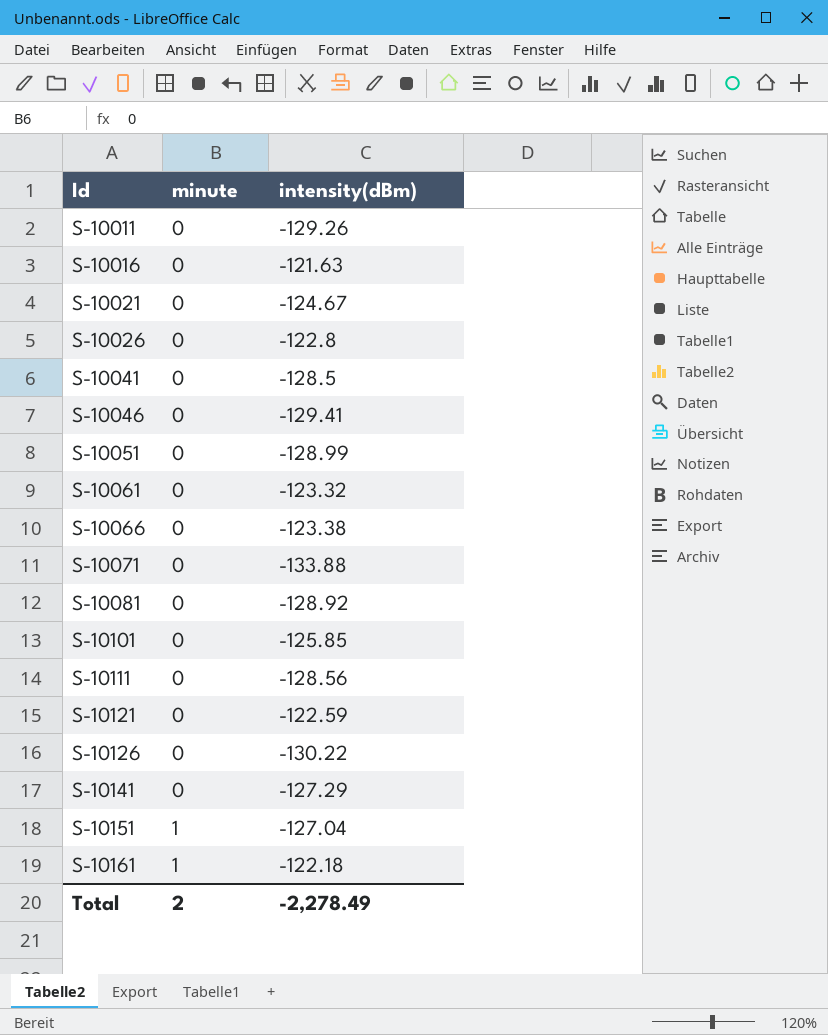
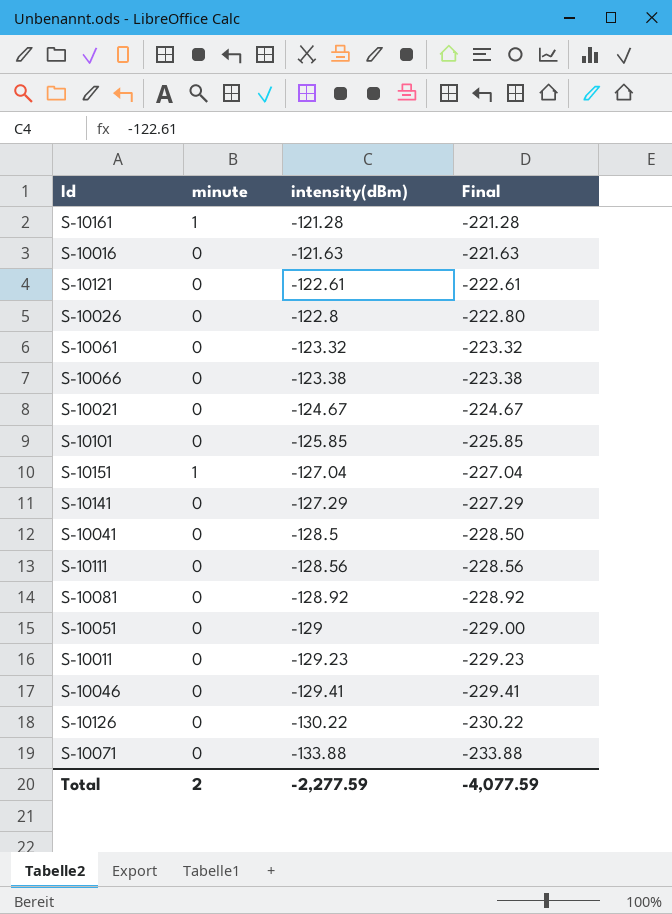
row order: Id ascending -> intensity(dBm) descending
column Final | formula: none -> [intensity(dBm)] - 100
S-10161 | intensity(dBm): -122.18 -> -121.28
S-10121 | intensity(dBm): -122.59 -> -122.61
S-10051 | intensity(dBm): -128.99 -> -129
S-10011 | intensity(dBm): -129.26 -> -129.23
Total | intensity(dBm): -2,278.49 -> -2,277.59

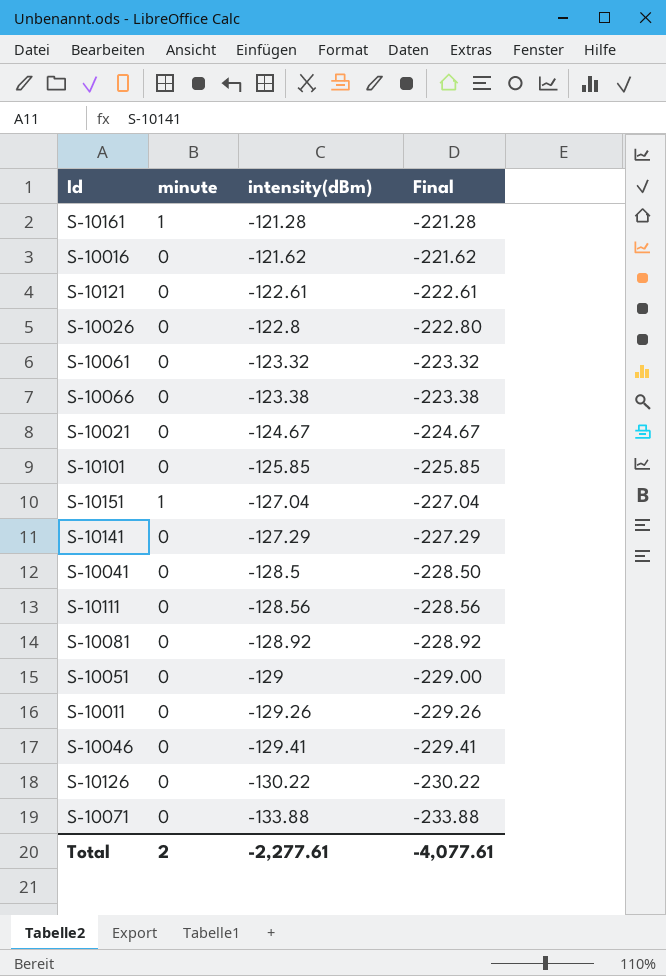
S-10016 | intensity(dBm): -121.63 -> -121.62
S-10016 | Final: -221.63 -> -221.62
S-10011 | intensity(dBm): -129.23 -> -129.26
S-10011 | Final: -229.23 -> -229.26
Total | intensity(dBm): -2,277.59 -> -2,277.61
Total | Final: -4,077.59 -> -4,077.61

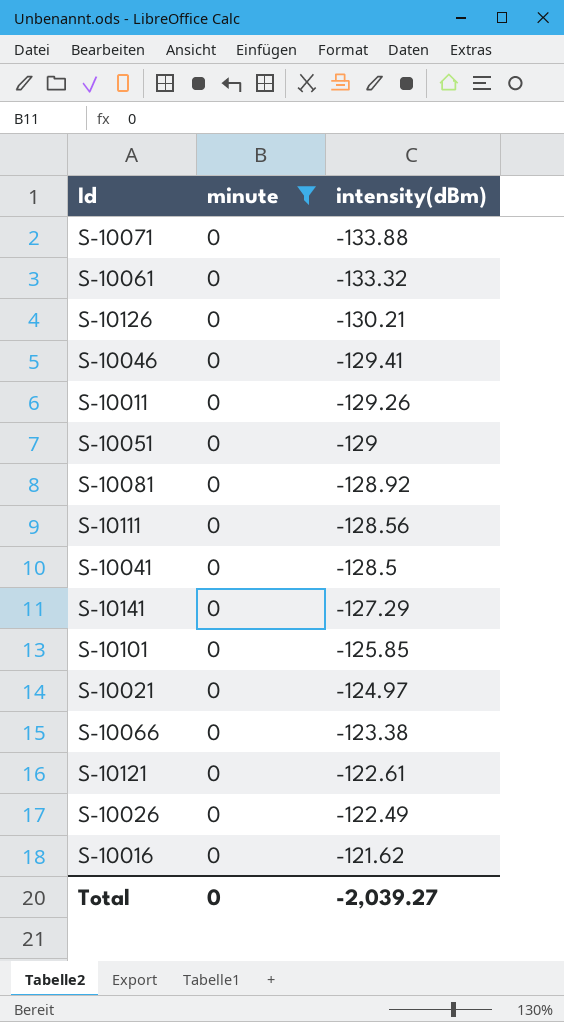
filter: none -> minute = 0
row order: intensity(dBm) descending -> intensity(dBm) ascending
column Final | formula: [intensity(dBm)] - 100 -> none
S-10061 | intensity(dBm): -123.32 -> -133.32
S-10126 | intensity(dBm): -130.22 -> -130.21
S-10021 | intensity(dBm): -124.67 -> -124.97
S-10026 | intensity(dBm): -122.8 -> -122.49
Total | minute: 2 -> 0
Total | intensity(dBm): -2,277.61 -> -2,039.27

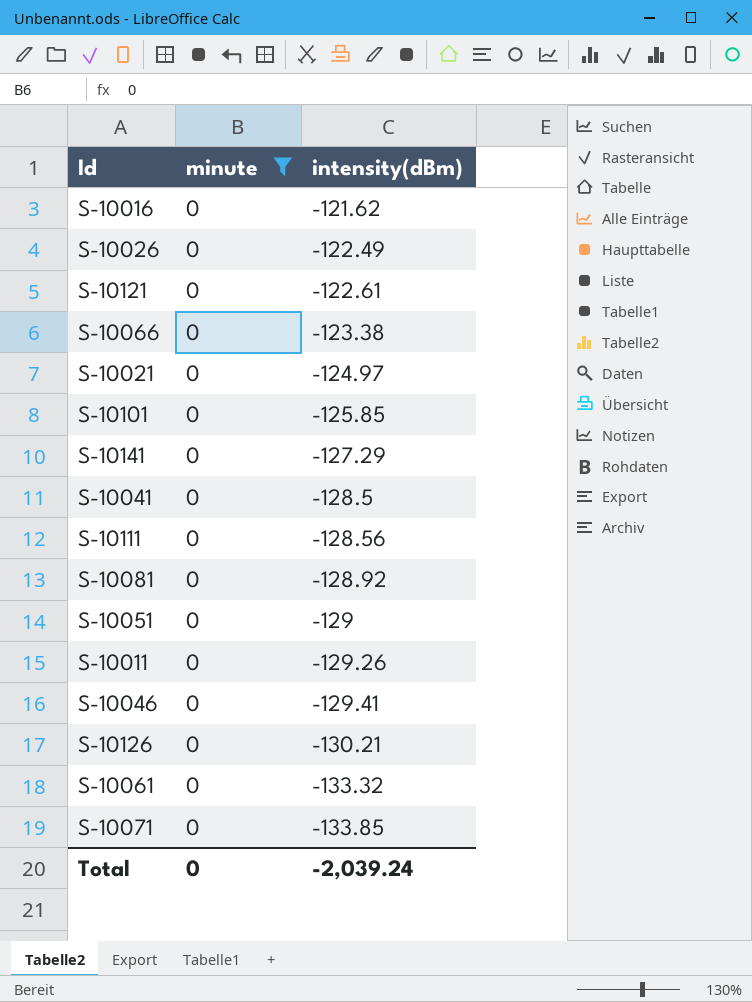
row order: intensity(dBm) ascending -> intensity(dBm) descending
S-10071 | intensity(dBm): -133.88 -> -133.85
Total | intensity(dBm): -2,039.27 -> -2,039.24

